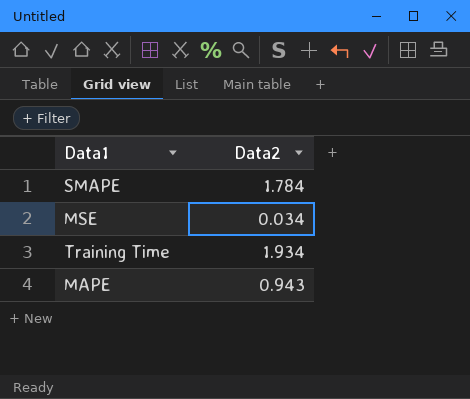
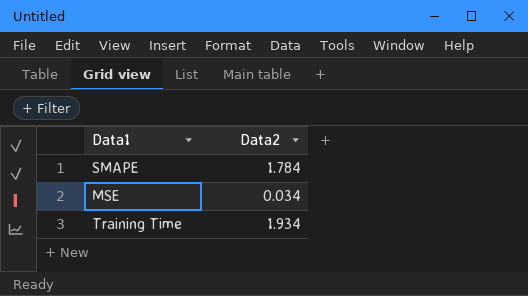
row MAPE: 0.943 -> none

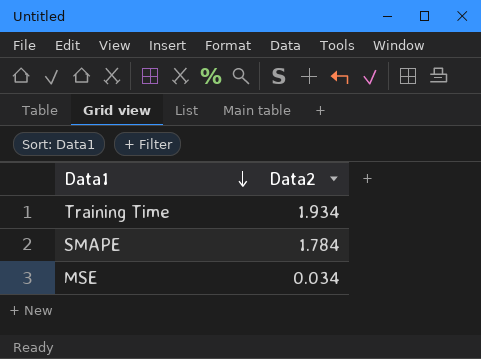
row order: none -> Data1 descending

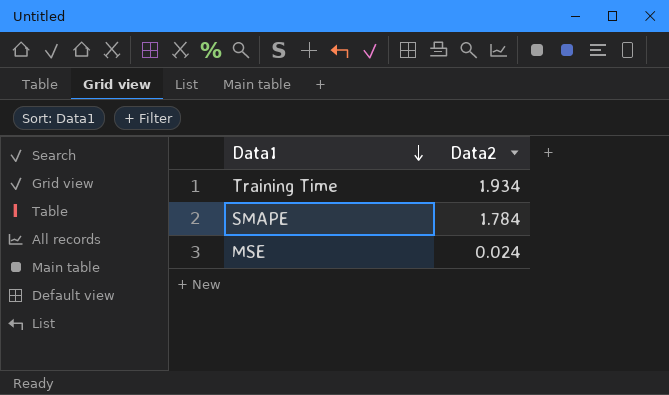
MSE | Data2: 0.034 -> 0.024

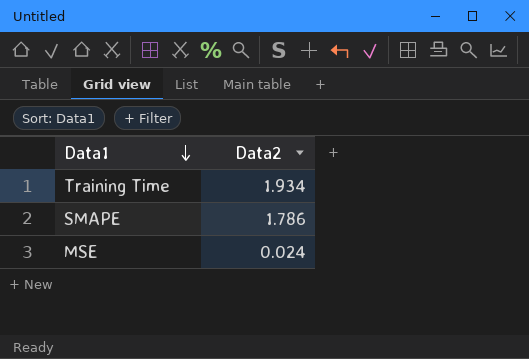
SMAPE | Data2: 1.784 -> 1.786

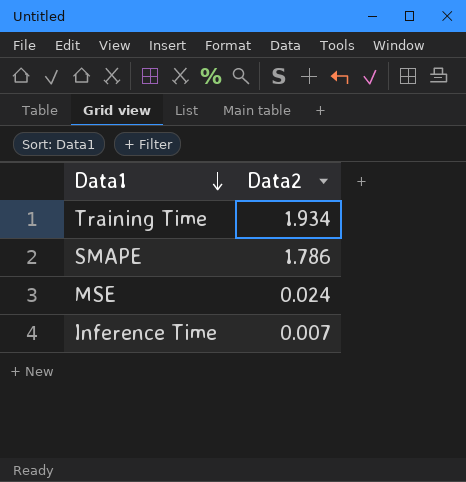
row Inference Time: none -> 0.007

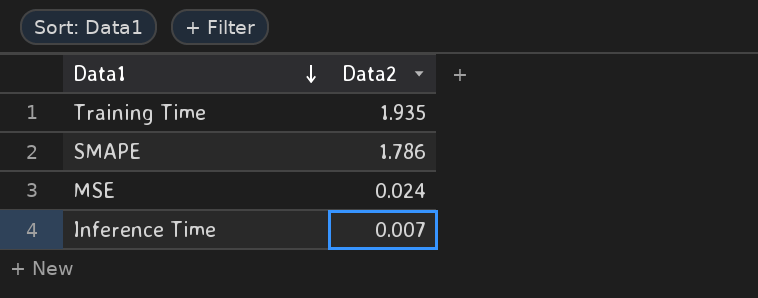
Training Time | Data2: 1.934 -> 1.935

